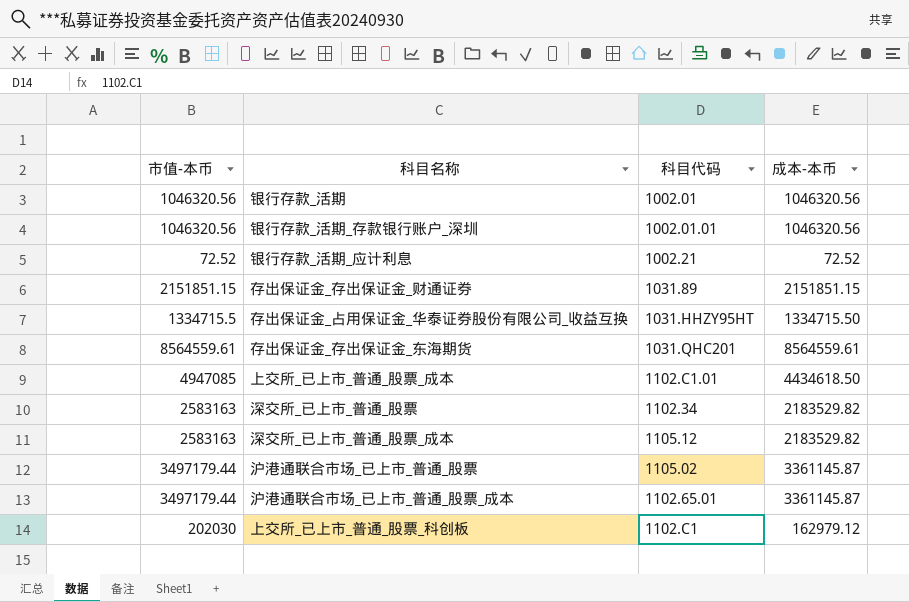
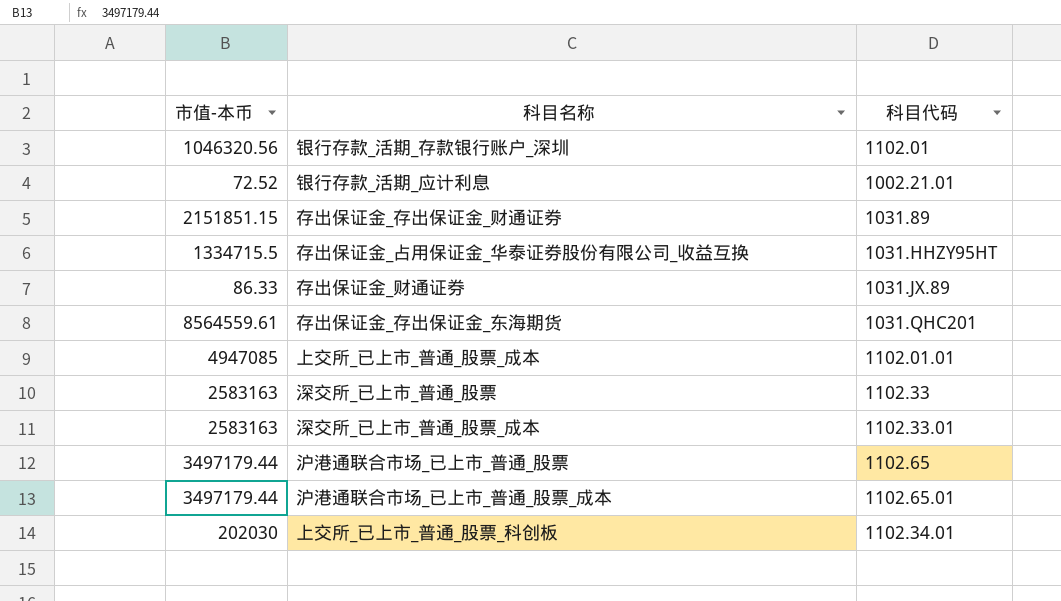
column 成本-本币 | position: 4 -> none
row 银行存款_活期: 1046320.56 | 1002.01 | 1046320.56 -> none
银行存款_活期_存款银行账户_深圳 | 科目代码: 1002.01.01 -> 1102.01
银行存款_活期_应计利息 | 科目代码: 1002.21 -> 1002.21.01
row 存出保证金_财通证券: none -> 86.33 | 1031.JX.89
上交所_已上市_普通_股票_成本 | 科目代码: 1102.C1.01 -> 1102.01.01
深交所_已上市_普通_股票 | 科目代码: 1102.34 -> 1102.33
深交所_已上市_普通_股票_成本 | 科目代码: 1105.12 -> 1102.33.01
沪港通联合市场_已上市_普通_股票 | 科目代码: 1105.02 -> 1102.65
上交所_已上市_普通_股票_科创板 | 科目代码: 1102.C1 -> 1102.34.01

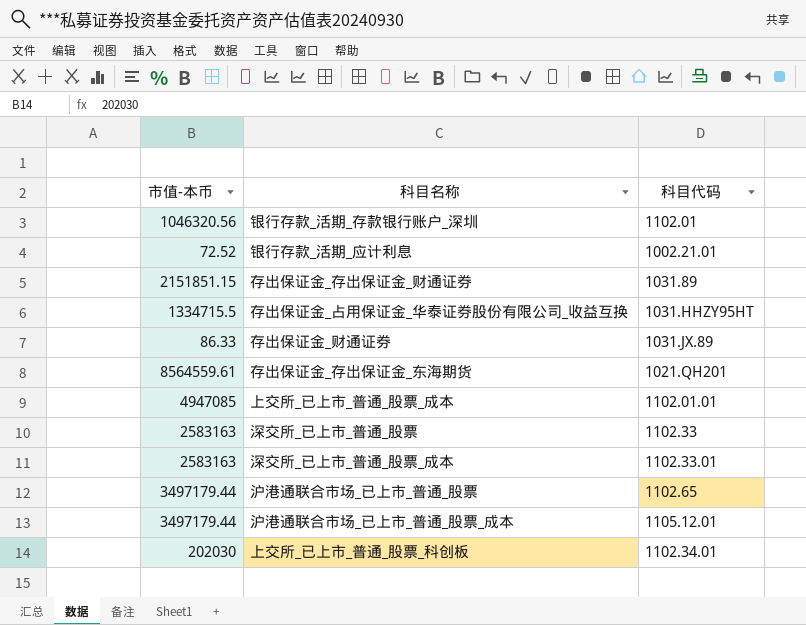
存出保证金_存出保证金_东海期货 | 科目代码: 1031.QHC201 -> 1021.QH201
沪港通联合市场_已上市_普通_股票_成本 | 科目代码: 1102.65.01 -> 1105.12.01

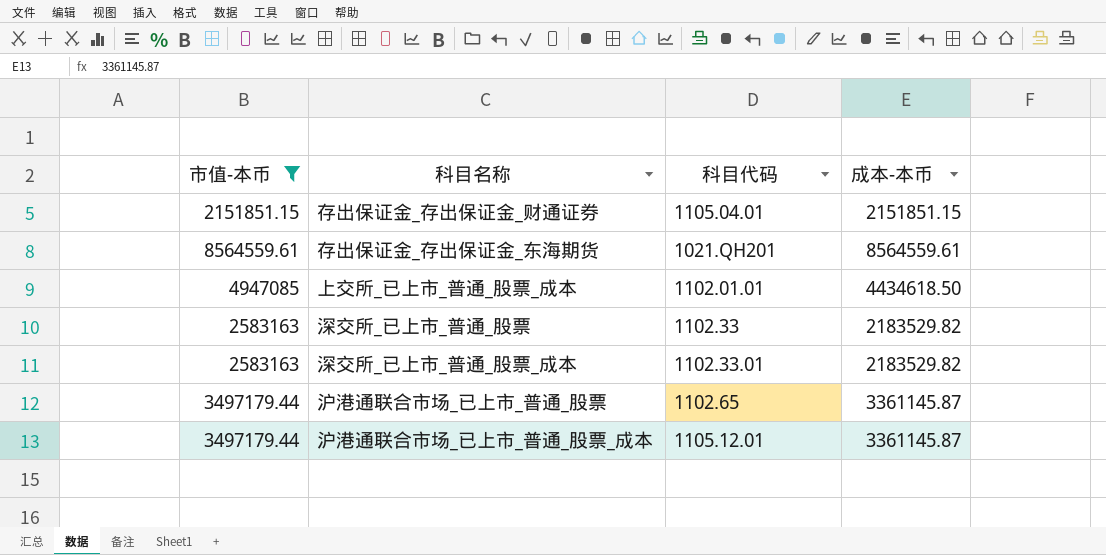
filter: none -> 市值-本币 >= 2151851.15
column 成本-本币 | position: none -> 4
存出保证金_存出保证金_财通证券 | 科目代码: 1031.89 -> 1105.04.01

